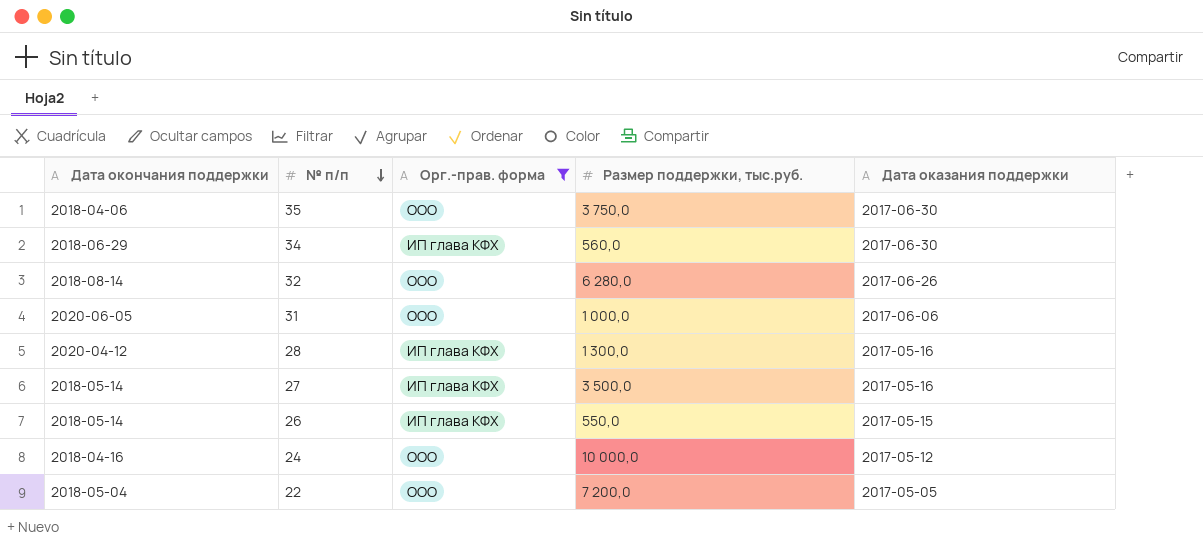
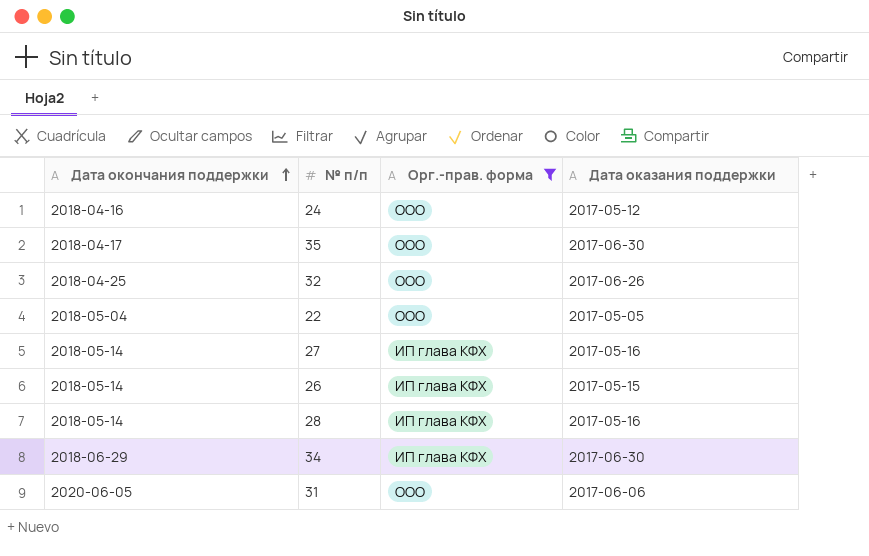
row order: № п/п descending -> Дата окончания поддержки ascending
column Размер поддержки, тыс.руб. | position: 4 -> none
35 | Дата окончания поддержки: 2018-04-06 -> 2018-04-17
32 | Дата окончания поддержки: 2018-08-14 -> 2018-04-25
28 | Дата окончания поддержки: 2020-04-12 -> 2018-05-14

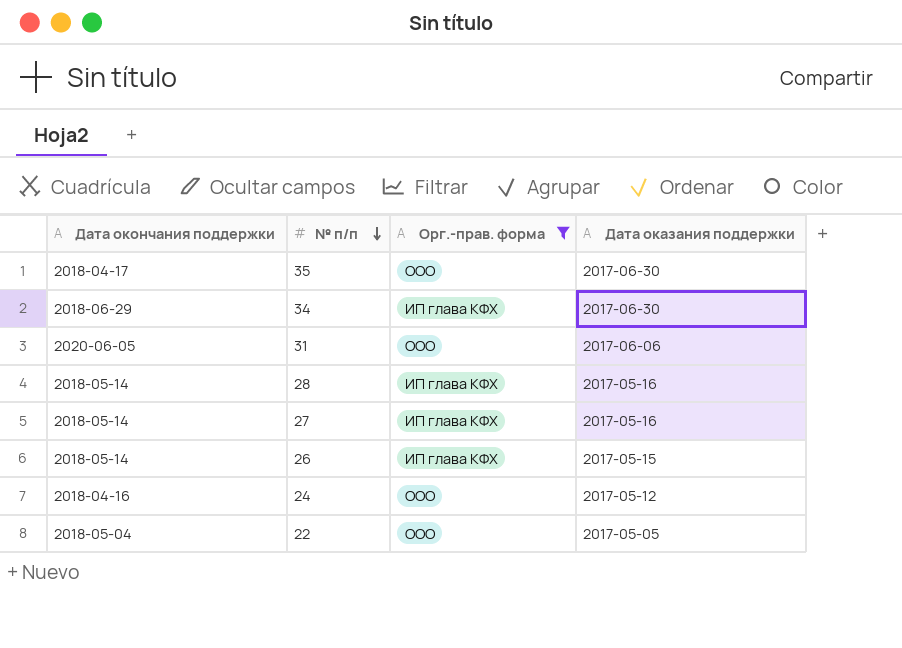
row order: Дата окончания поддержки ascending -> № п/п descending
row 32: 2018-04-25 | ООО | 2017-06-26 -> none

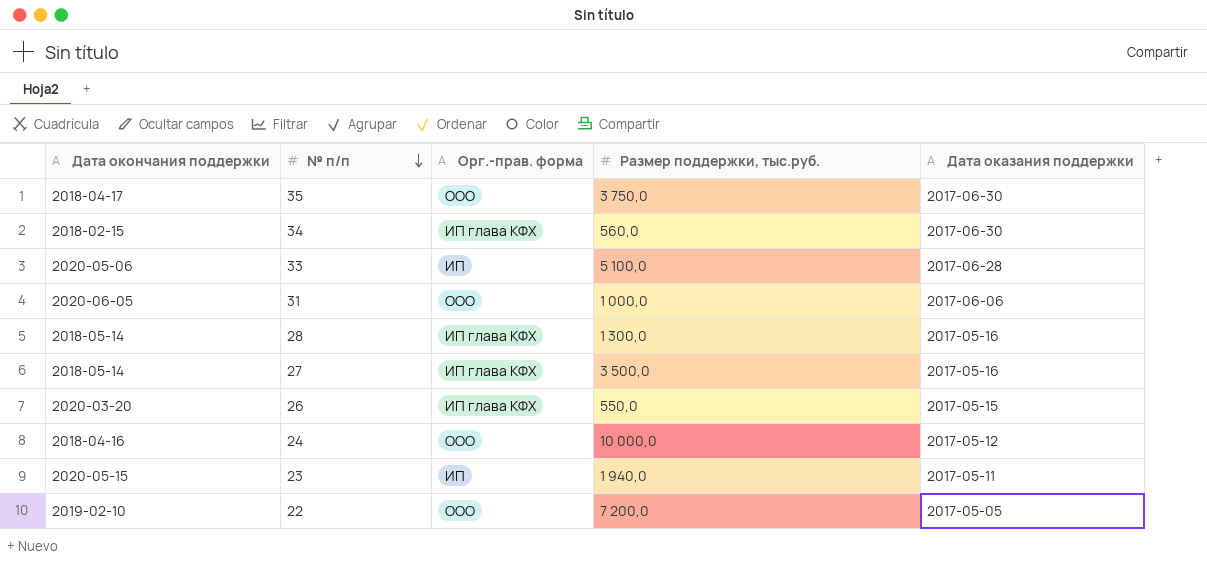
filter: Орг.-прав. форма != ИП -> none
column Размер поддержки, тыс.руб. | position: none -> 4
34 | Дата окончания поддержки: 2018-06-29 -> 2018-02-15
26 | Дата окончания поддержки: 2018-05-14 -> 2020-03-20
22 | Дата окончания поддержки: 2018-05-04 -> 2019-02-10

